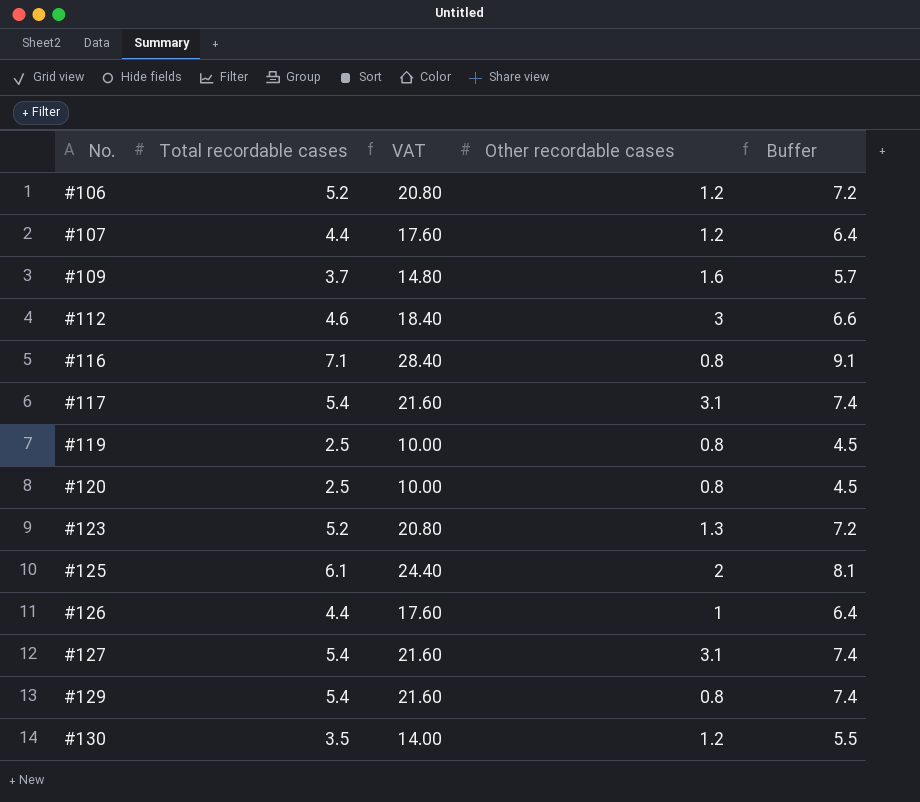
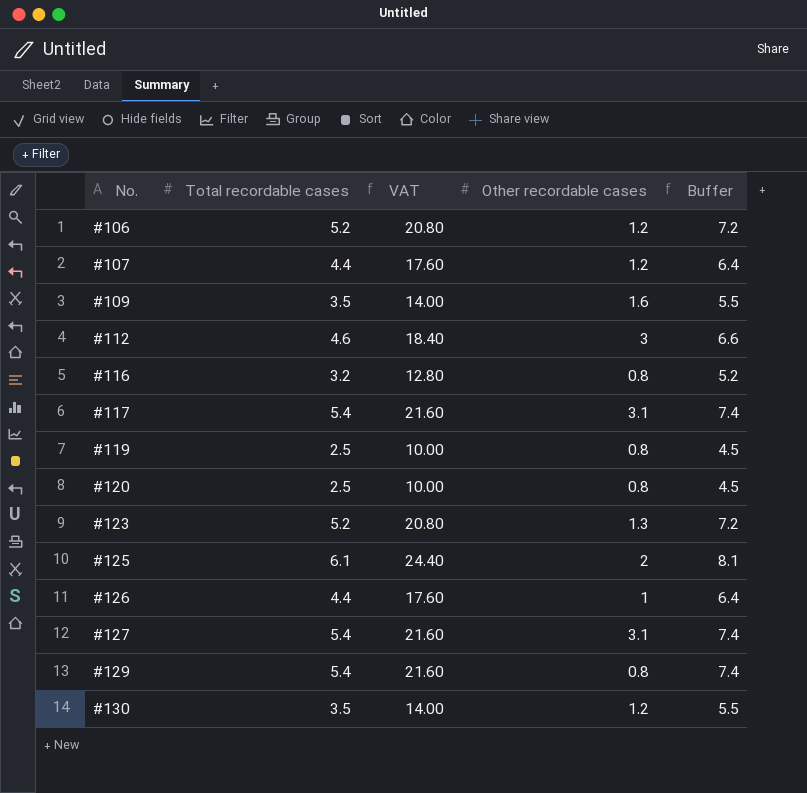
#109 | Total recordable cases: 3.7 -> 3.5
#109 | VAT: 14.80 -> 14.00
#109 | Buffer: 5.7 -> 5.5
#116 | Total recordable cases: 7.1 -> 3.2
#116 | VAT: 28.40 -> 12.80
#116 | Buffer: 9.1 -> 5.2

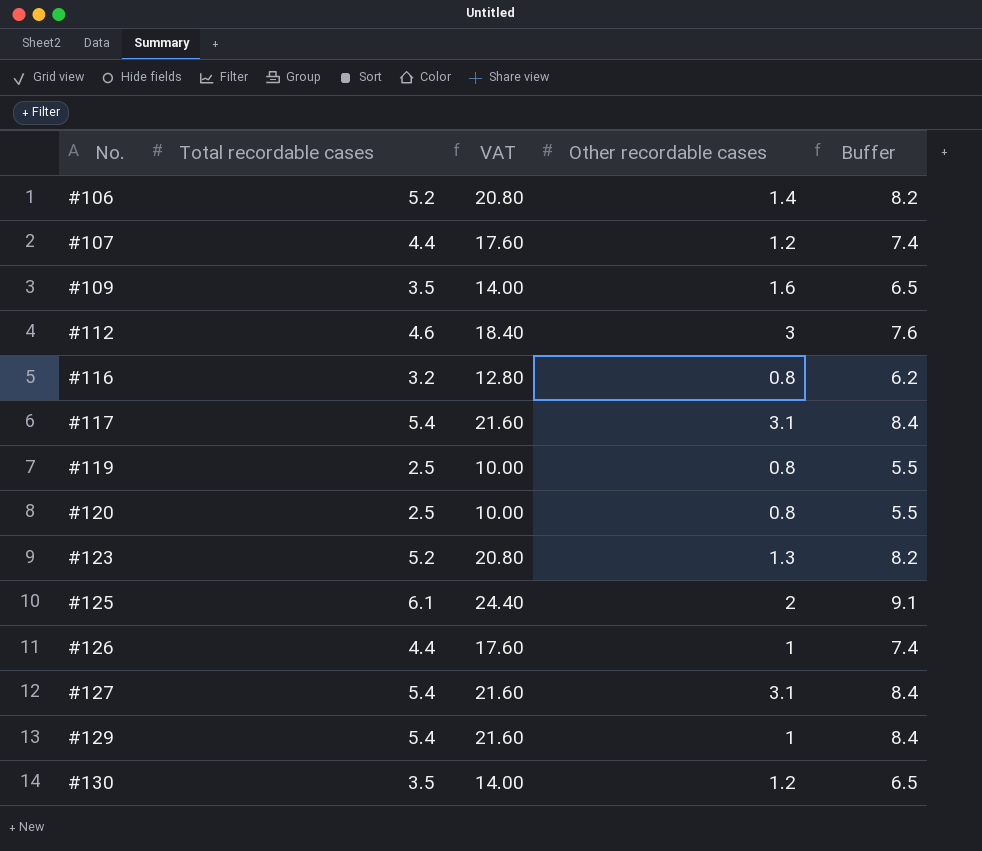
column Buffer | formula: [Total recordable cases] + 2 -> [Total recordable cases] + 3
#106 | Other recordable cases: 1.2 -> 1.4
#129 | Other recordable cases: 0.8 -> 1

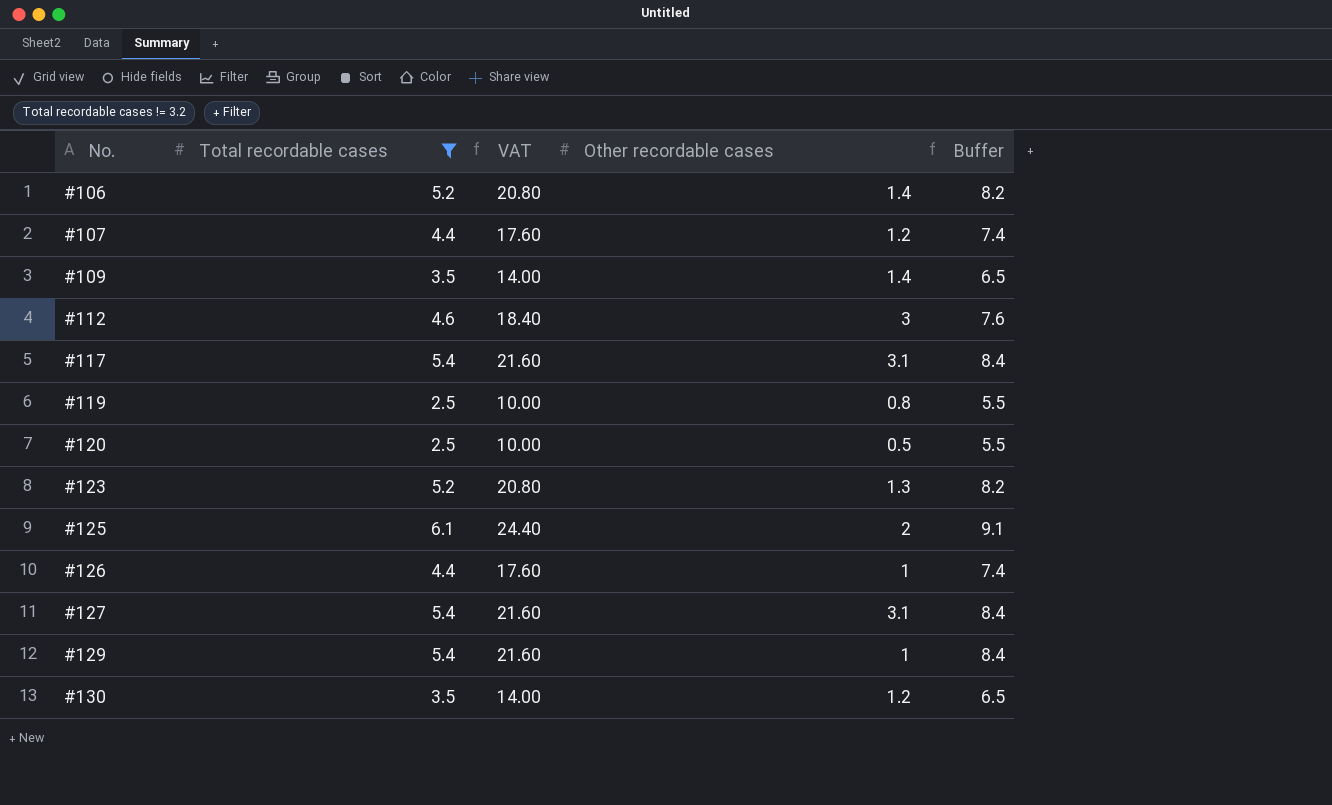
filter: none -> Total recordable cases != 3.2
#109 | Other recordable cases: 1.6 -> 1.4
#120 | Other recordable cases: 0.8 -> 0.5

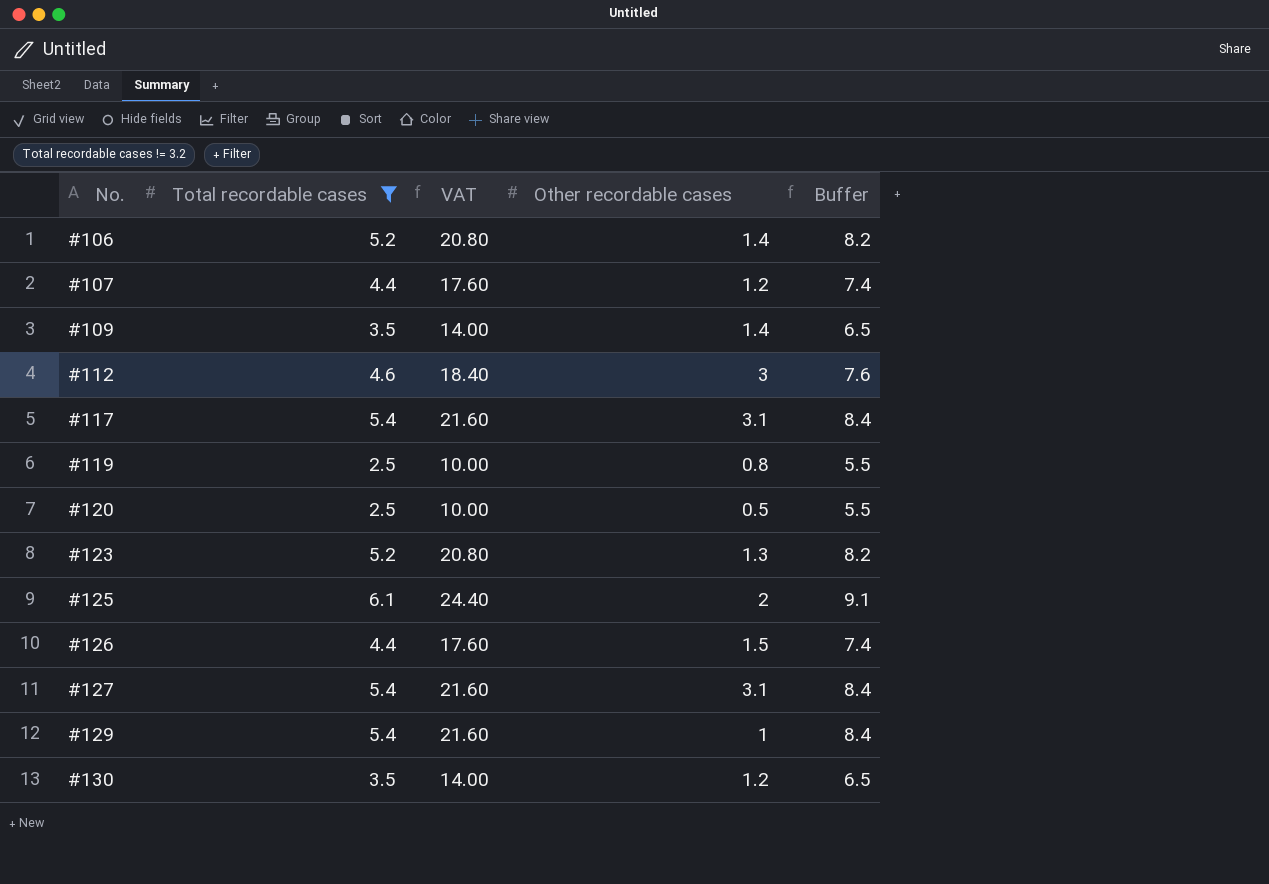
#126 | Other recordable cases: 1 -> 1.5

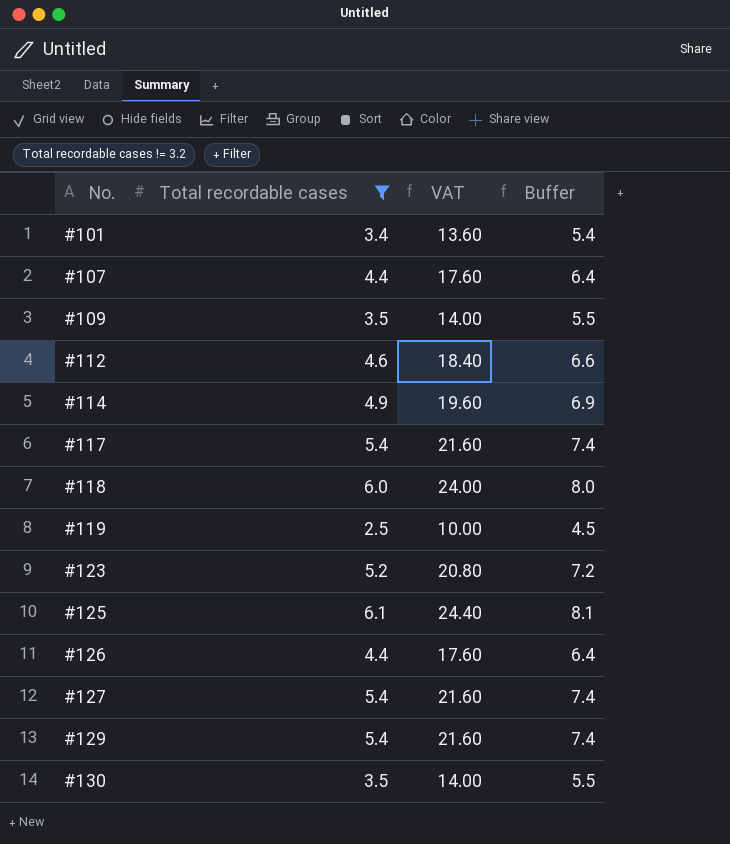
column Other recordable cases | position: 4 -> none
column Buffer | formula: [Total recordable cases] + 3 -> [Total recordable cases] + 2
row #106: 5.2 | 20.80 | 1.4 | 8.2 -> none
row #120: 2.5 | 10.00 | 0.5 | 5.5 -> none
row #101: none -> 3.4 | 13.60 | 5.4
row #114: none -> 4.9 | 19.60 | 6.9
row #118: none -> 6.0 | 24.00 | 8.0

